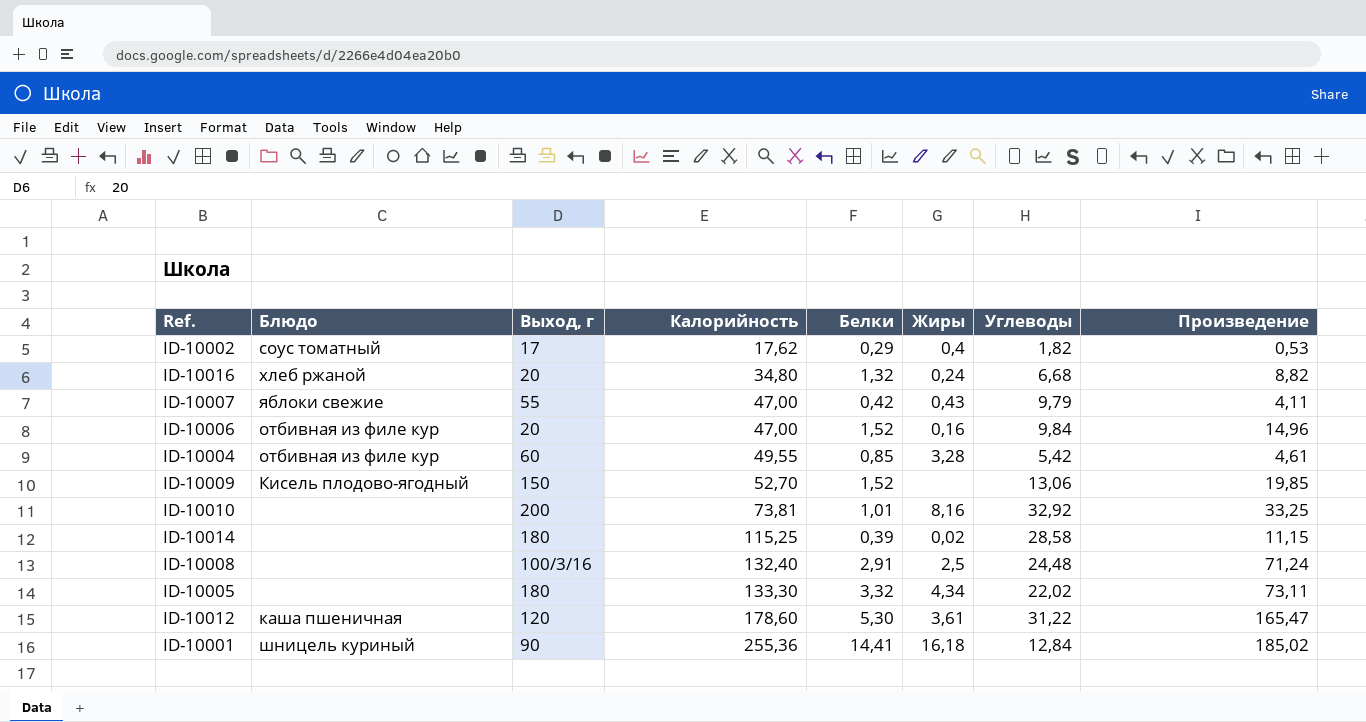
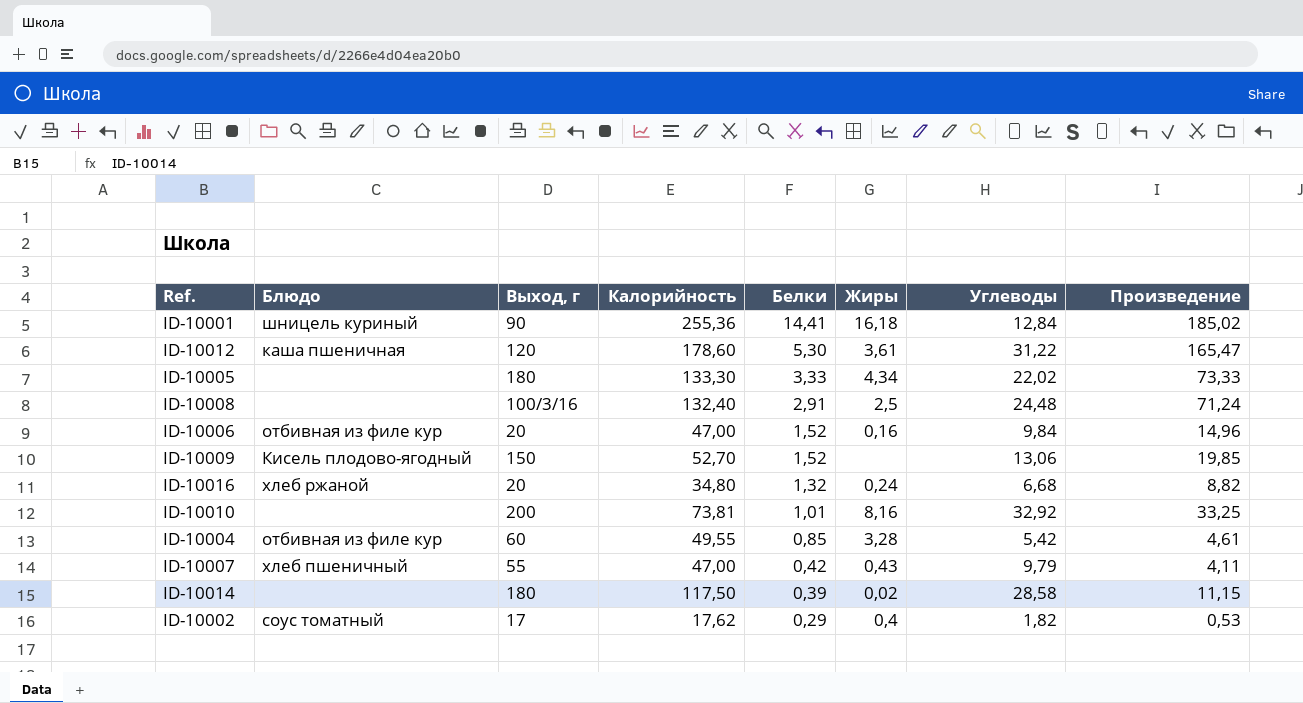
row order: Калорийность ascending -> Белки descending
ID-10005 | Белки: 3,32 -> 3,33
ID-10005 | Произведение: 73,11 -> 73,33
ID-10007 | Блюдо: яблоки свежие -> хлеб пшеничный
ID-10014 | Калорийность: 115,25 -> 117,50

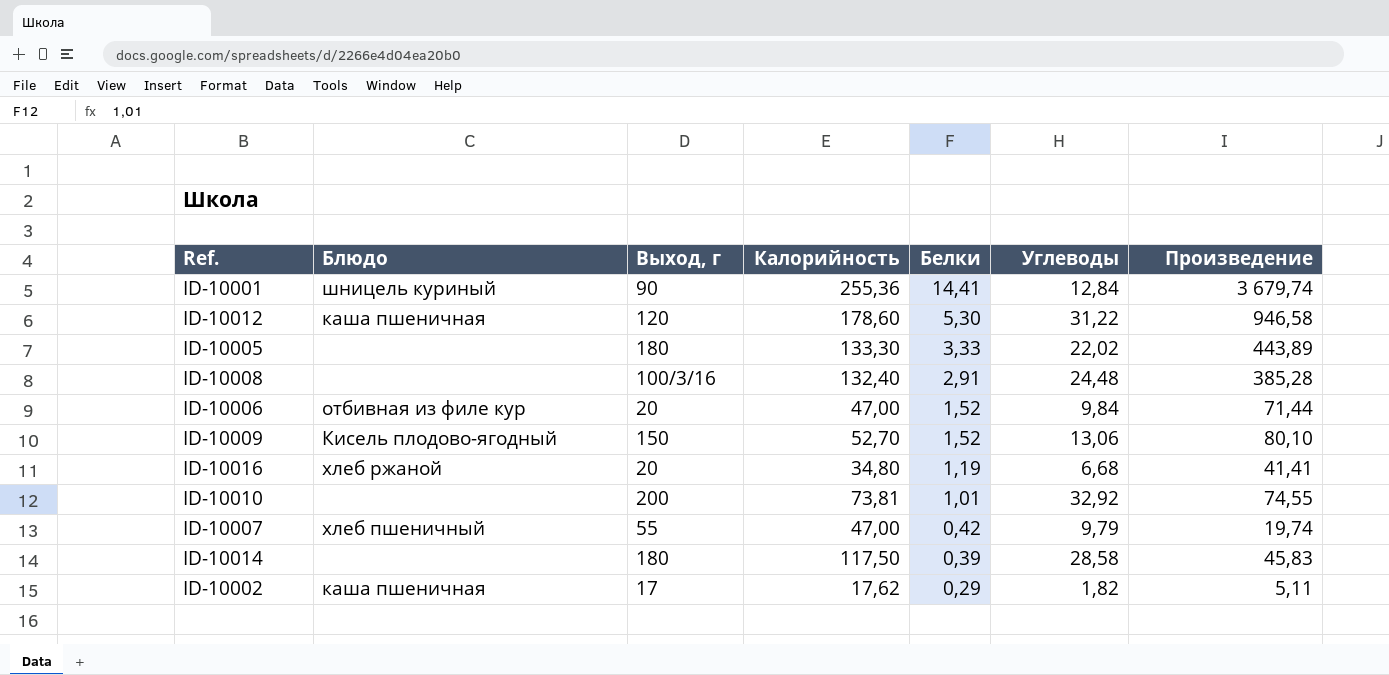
column Жиры | position: 6 -> none
column Произведение | formula: [Белки] * [Углеводы] -> [Калорийность] * [Белки]
row ID-10004: отбивная из филе кур | 60 | 49,55 | 0,85 | 3,28 | 5,42 | 4,61 -> none
ID-10016 | Белки: 1,32 -> 1,19
ID-10002 | Блюдо: соус томатный -> каша пшеничная

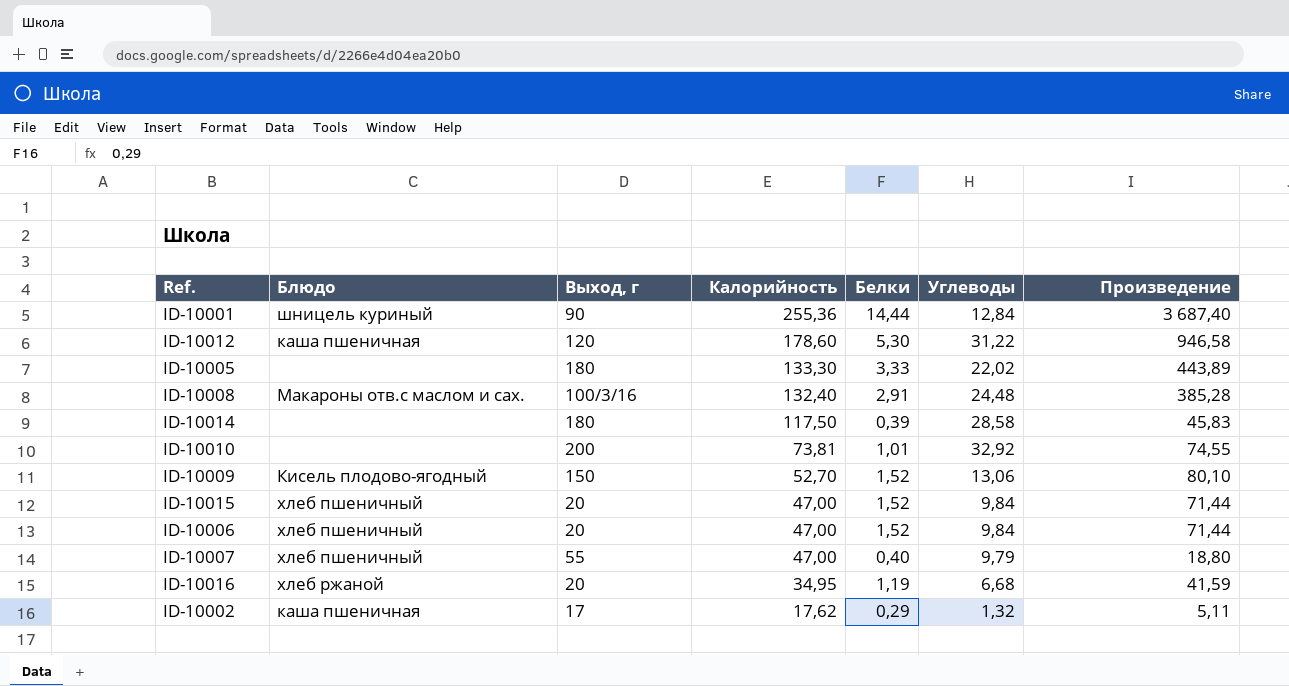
row order: Белки descending -> Калорийность descending
ID-10001 | Белки: 14,41 -> 14,44
ID-10001 | Произведение: 3 679,74 -> 3 687,40
ID-10008 | Блюдо: none -> Макароны отв.с маслом и сах.
row ID-10015: none -> хлеб пшеничный | 20 | 47,00 | 1,52 | 9,84 | 71,44
ID-10006 | Блюдо: отбивная из филе кур -> хлеб пшеничный
ID-10007 | Белки: 0,42 -> 0,40
ID-10007 | Произведение: 19,74 -> 18,80
ID-10016 | Калорийность: 34,80 -> 34,95
ID-10016 | Произведение: 41,41 -> 41,59
ID-10002 | Углеводы: 1,82 -> 1,32

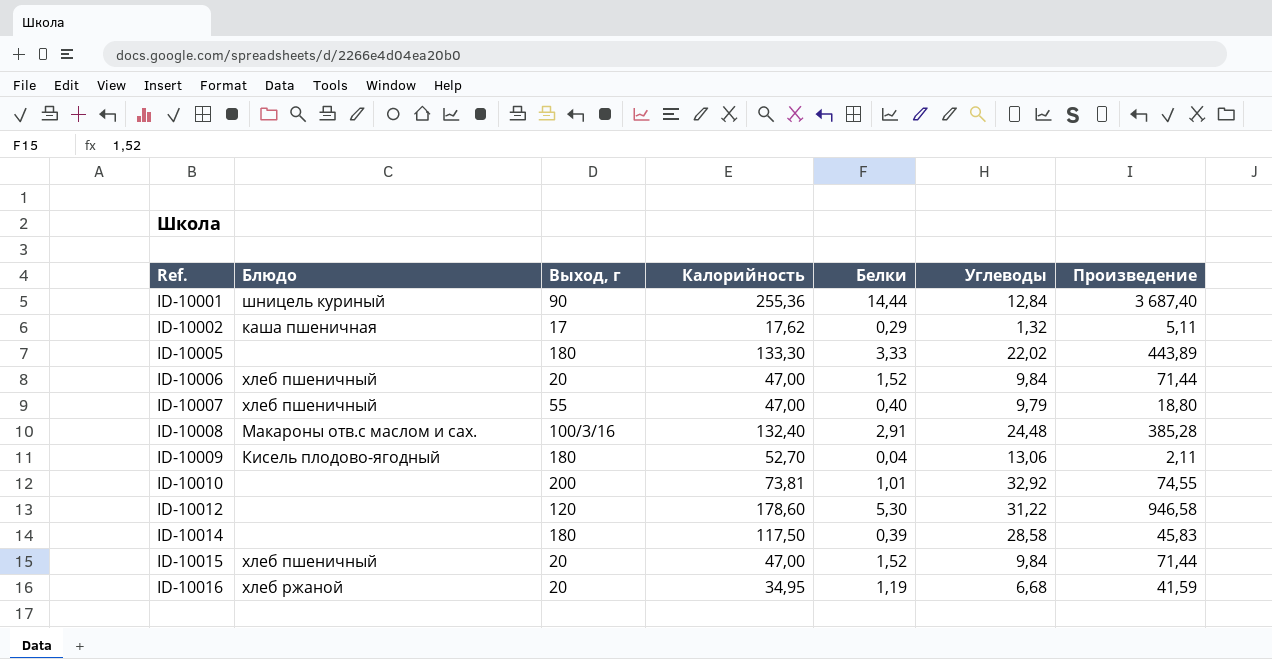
row order: Калорийность descending -> Ref. ascending
ID-10009 | Выход, г: 150 -> 180
ID-10009 | Белки: 1,52 -> 0,04
ID-10009 | Произведение: 80,10 -> 2,11
ID-10012 | Блюдо: каша пшеничная -> none

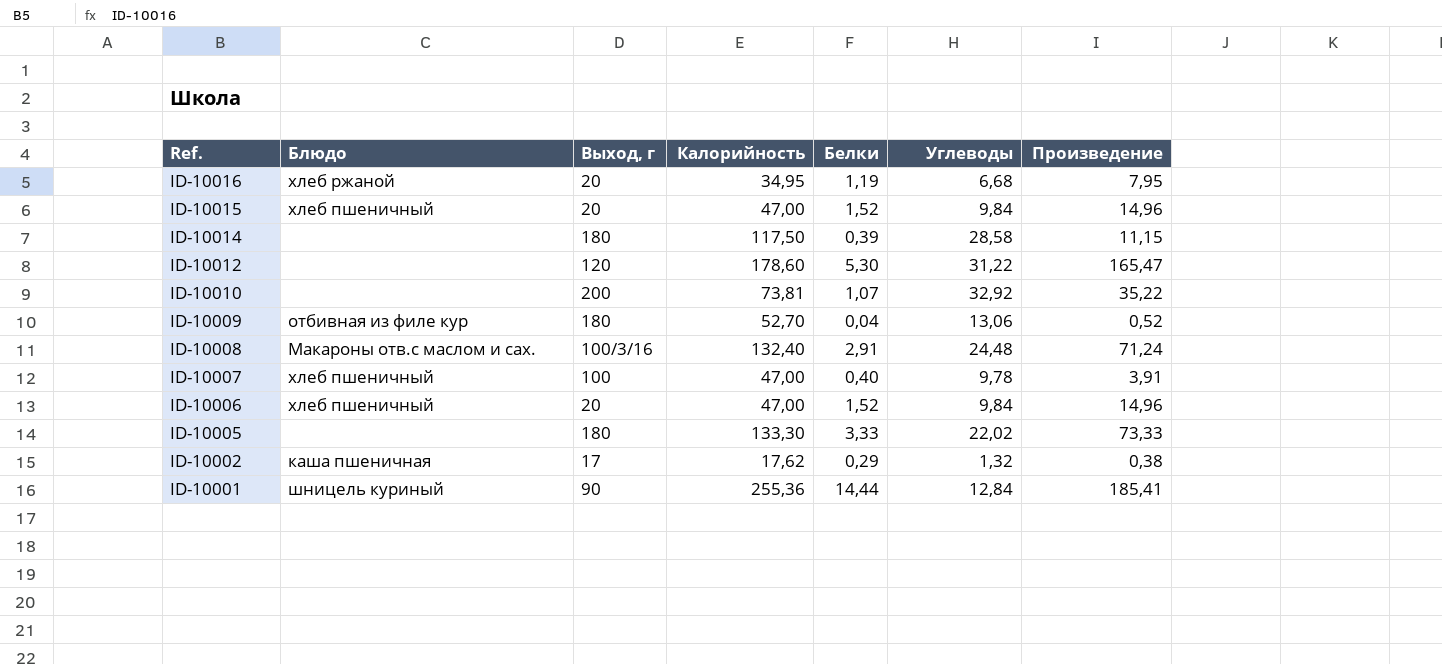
row order: Ref. ascending -> Ref. descending
column Произведение | formula: [Калорийность] * [Белки] -> [Белки] * [Углеводы]
ID-10010 | Белки: 1,01 -> 1,07
ID-10009 | Блюдо: Кисель плодово-ягодный -> отбивная из филе кур
ID-10007 | Выход, г: 55 -> 100
ID-10007 | Углеводы: 9,79 -> 9,78

